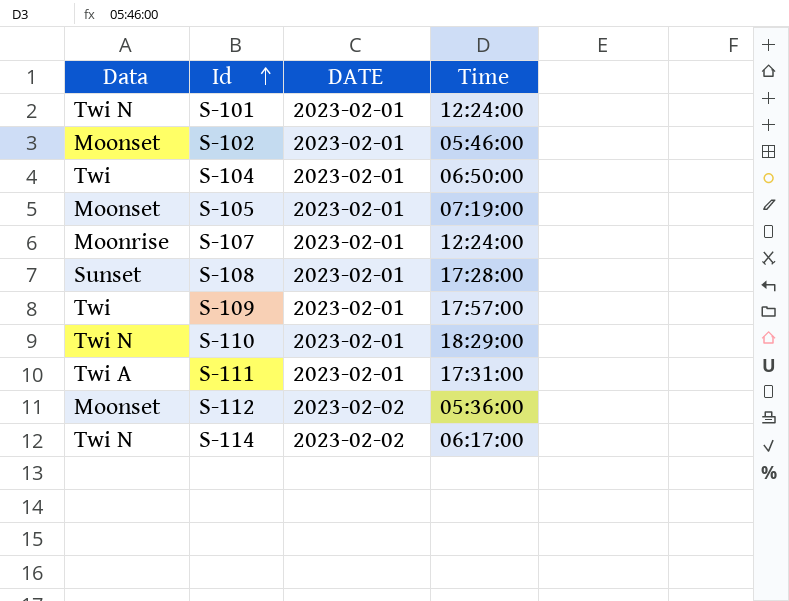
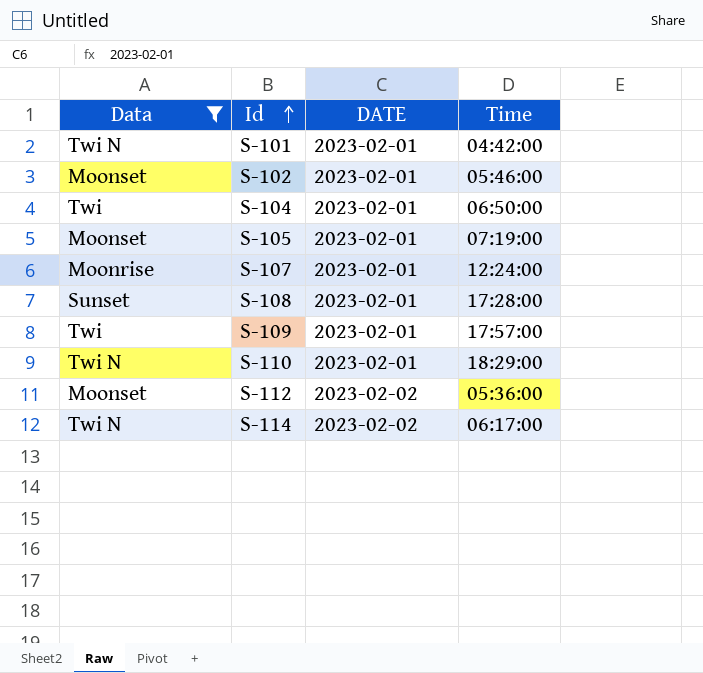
filter: none -> Data != Twi A
S-101 | Time: 12:24:00 -> 04:42:00

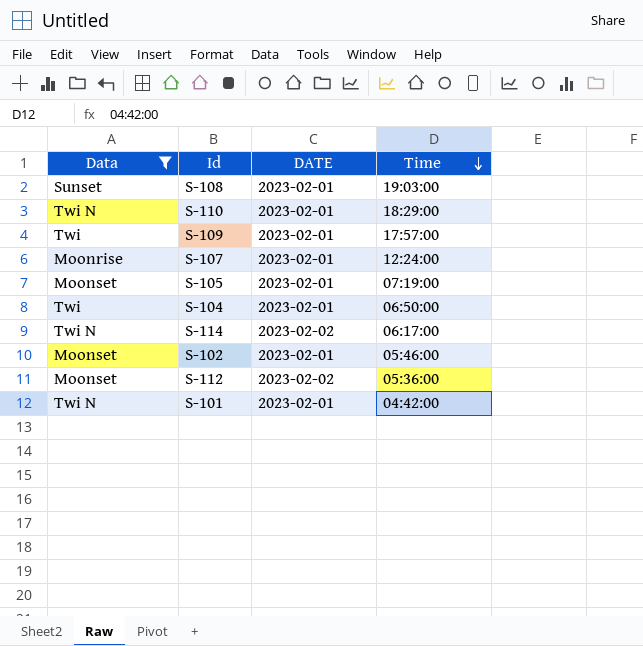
row order: Id ascending -> Time descending
S-108 | Time: 17:28:00 -> 19:03:00

